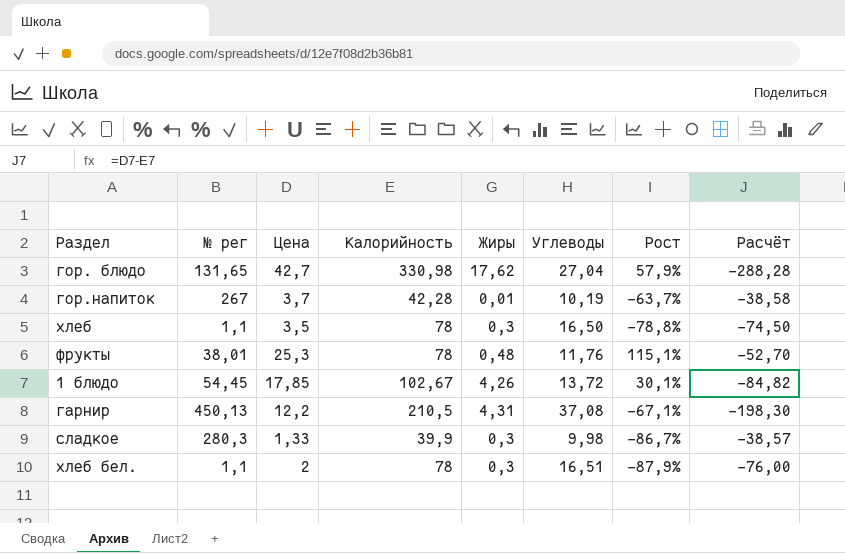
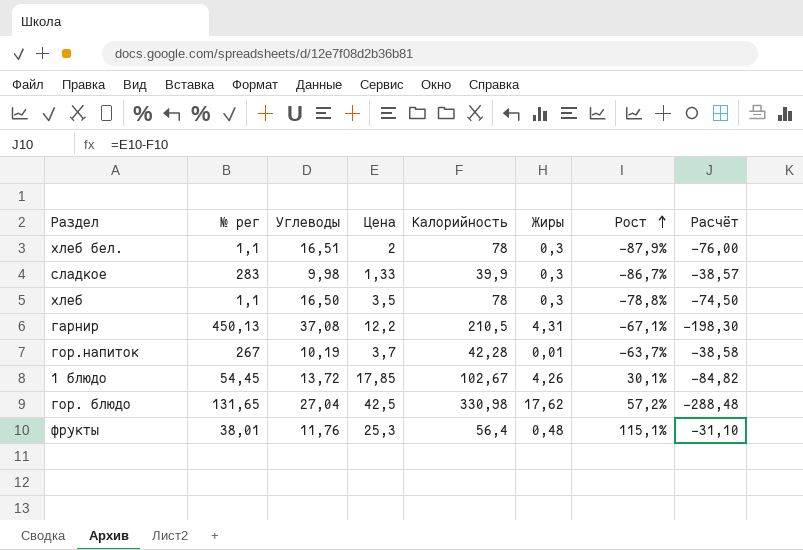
row order: none -> Рост ascending
column Углеводы | position: 6 -> 3
сладкое | № рег: 280,3 -> 283
гор. блюдо | Цена: 42,7 -> 42,5
гор. блюдо | Рост: 57,9% -> 57,2%
гор. блюдо | Расчёт: -288,28 -> -288,48
фрукты | Калорийность: 78 -> 56,4
фрукты | Расчёт: -52,70 -> -31,10

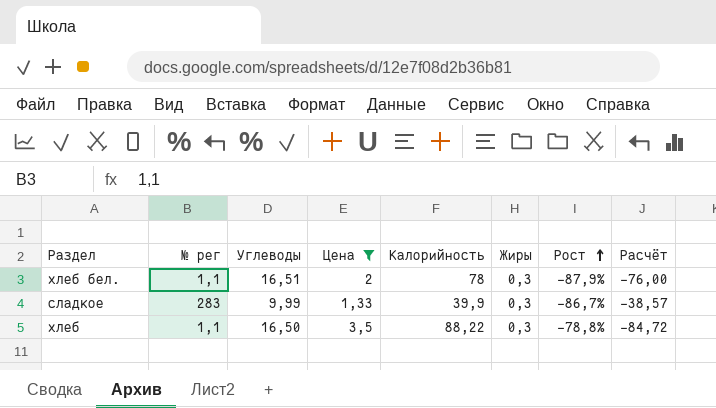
filter: none -> Цена <= 3,5
сладкое | Углеводы: 9,98 -> 9,99
хлеб | Калорийность: 78 -> 88,22
хлеб | Расчёт: -74,50 -> -84,72

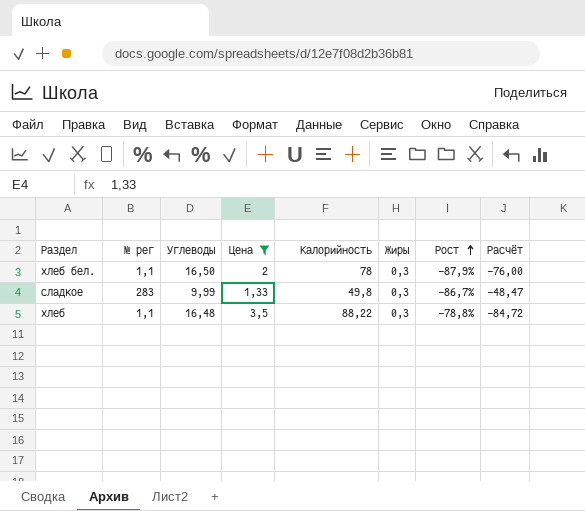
хлеб бел. | Углеводы: 16,51 -> 16,50
сладкое | Калорийность: 39,9 -> 49,8
сладкое | Расчёт: -38,57 -> -48,47
хлеб | Углеводы: 16,50 -> 16,48

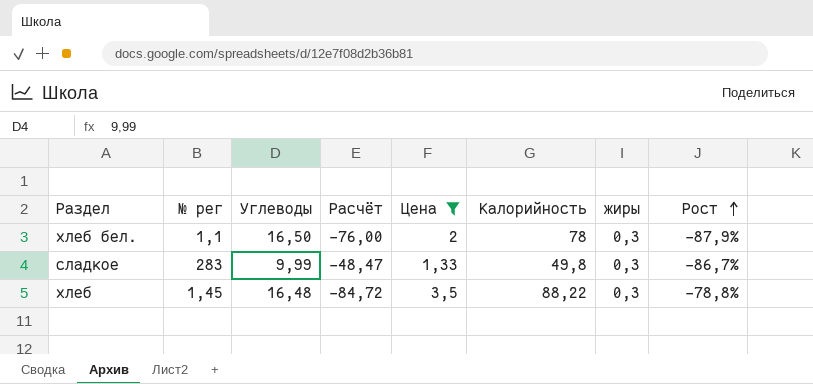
column Расчёт | position: 8 -> 4
column name: Жиры -> жиры
хлеб | № рег: 1,1 -> 1,45

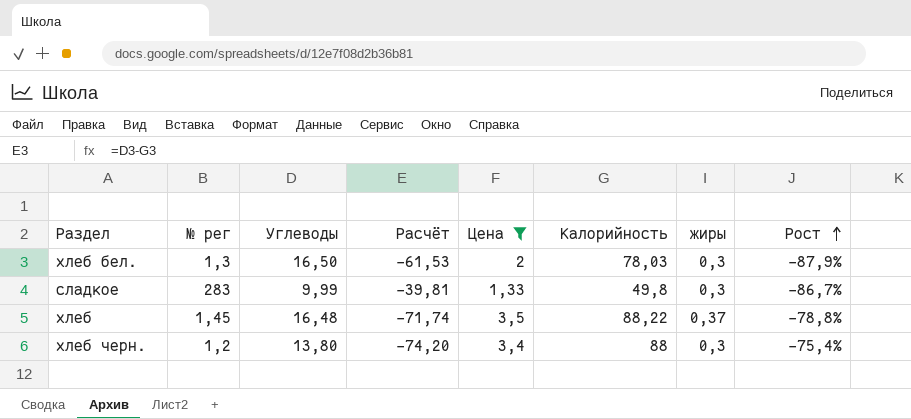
column Расчёт | formula: [Цена] - [Калорийность] -> [Углеводы] - [Калорийность]
хлеб бел. | № рег: 1,1 -> 1,3
хлеб бел. | Калорийность: 78 -> 78,03
хлеб | жиры: 0,3 -> 0,37
row хлеб черн.: none -> 1,2 | 13,80 | -74,20 | 3,4 | 88 | 0,3 | -75,4%

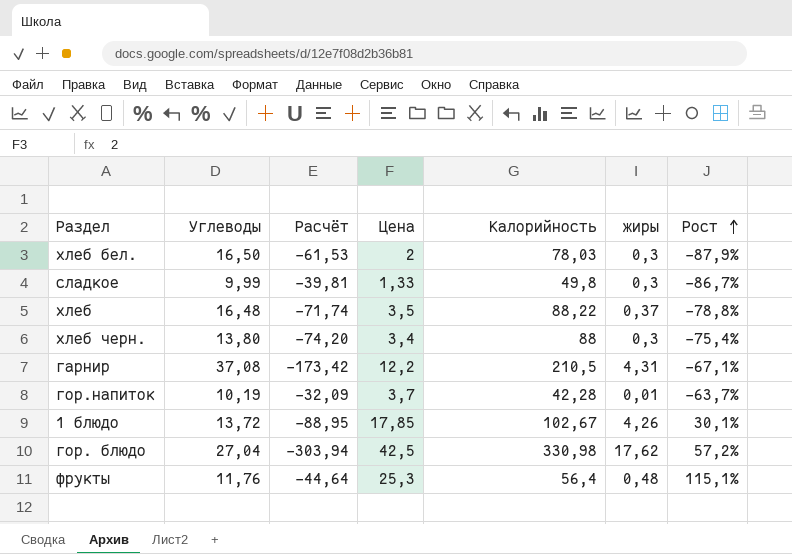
filter: Цена <= 3,5 -> none
column № рег | position: 2 -> none

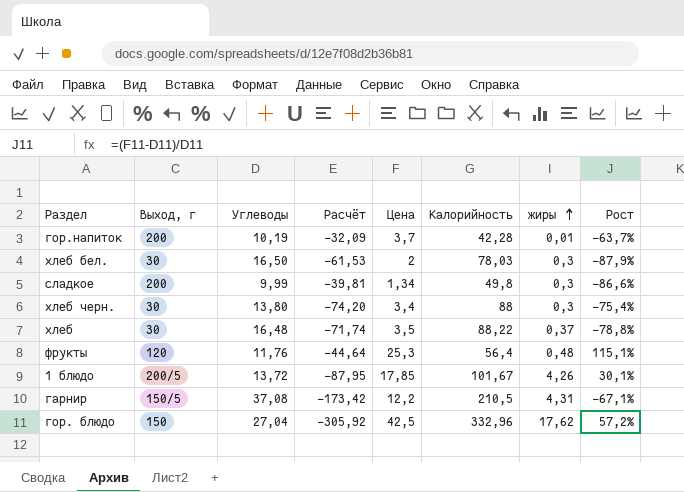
row order: Рост ascending -> жиры ascending
column Выход, г | position: none -> 2
сладкое | Цена: 1,33 -> 1,34
сладкое | Рост: -86,7% -> -86,6%
1 блюдо | Расчёт: -88,95 -> -87,95
1 блюдо | Калорийность: 102,67 -> 101,67
гор. блюдо | Расчёт: -303,94 -> -305,92
гор. блюдо | Калорийность: 330,98 -> 332,96

